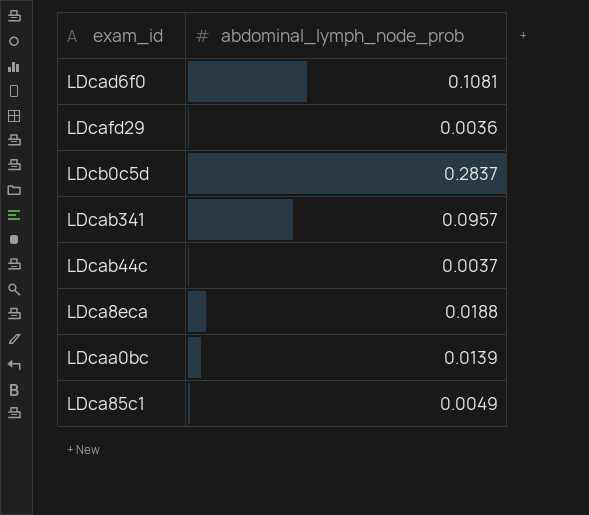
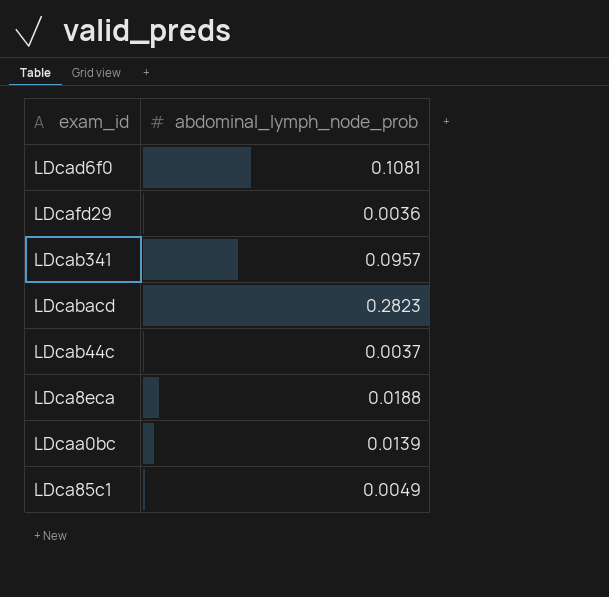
row LDcb0c5d: 0.2837 -> none
row LDcabacd: none -> 0.2823

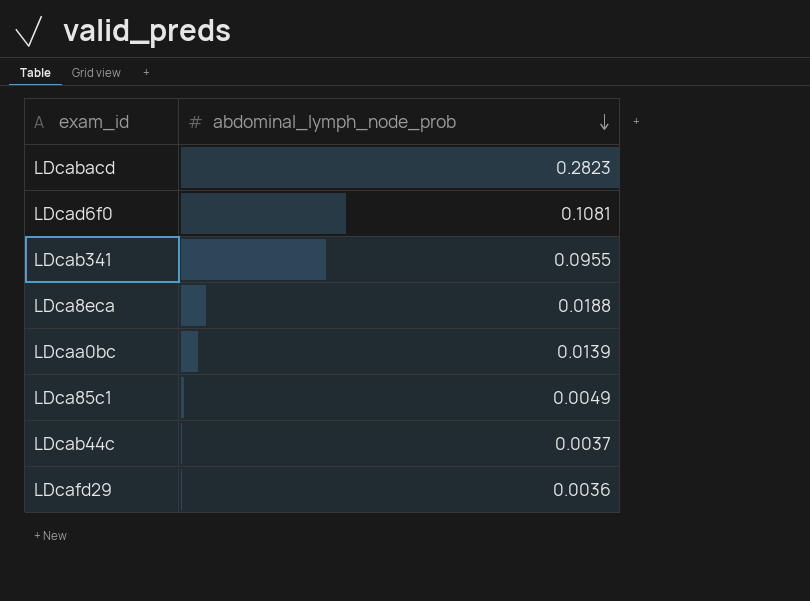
row order: none -> abdominal_lymph_node_prob descending
LDcab341 | abdominal_lymph_node_prob: 0.0957 -> 0.0955

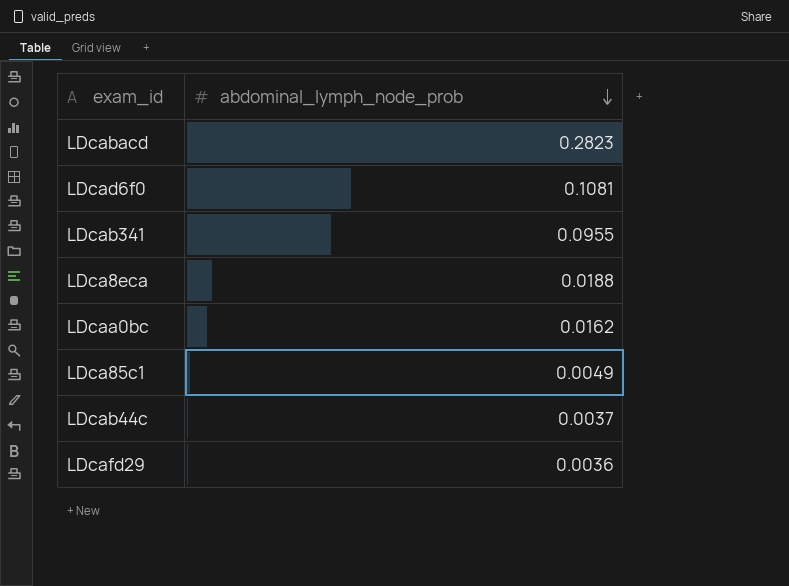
LDcaa0bc | abdominal_lymph_node_prob: 0.0139 -> 0.0162

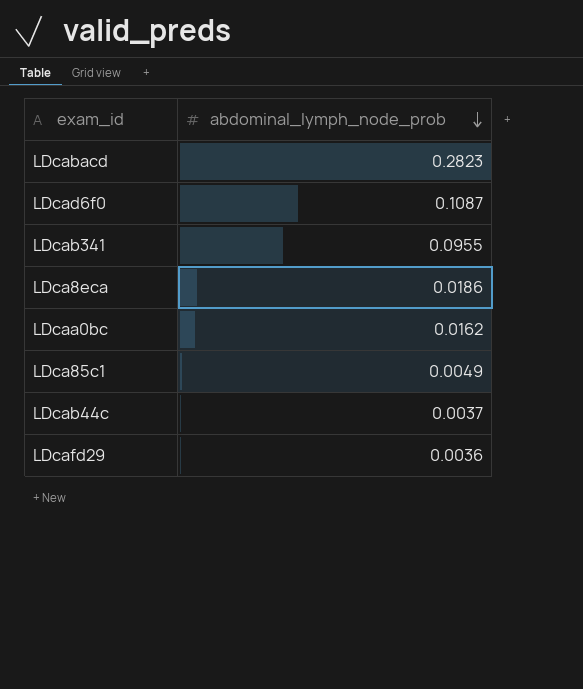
LDcad6f0 | abdominal_lymph_node_prob: 0.1081 -> 0.1087
LDca8eca | abdominal_lymph_node_prob: 0.0188 -> 0.0186

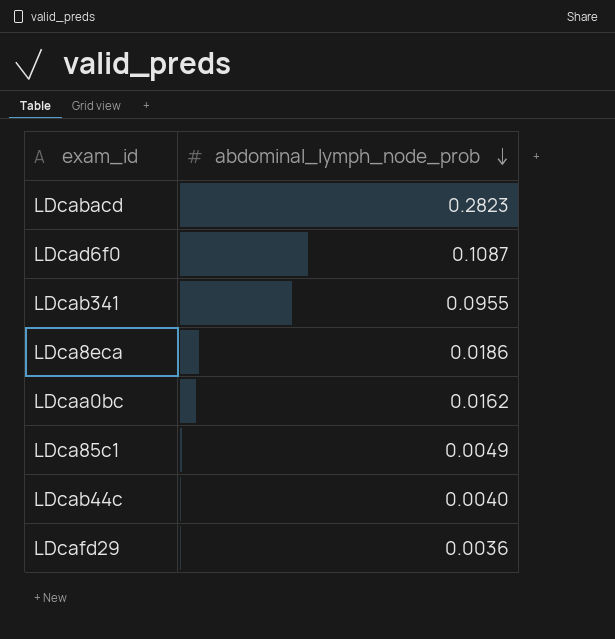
LDcab44c | abdominal_lymph_node_prob: 0.0037 -> 0.0040

